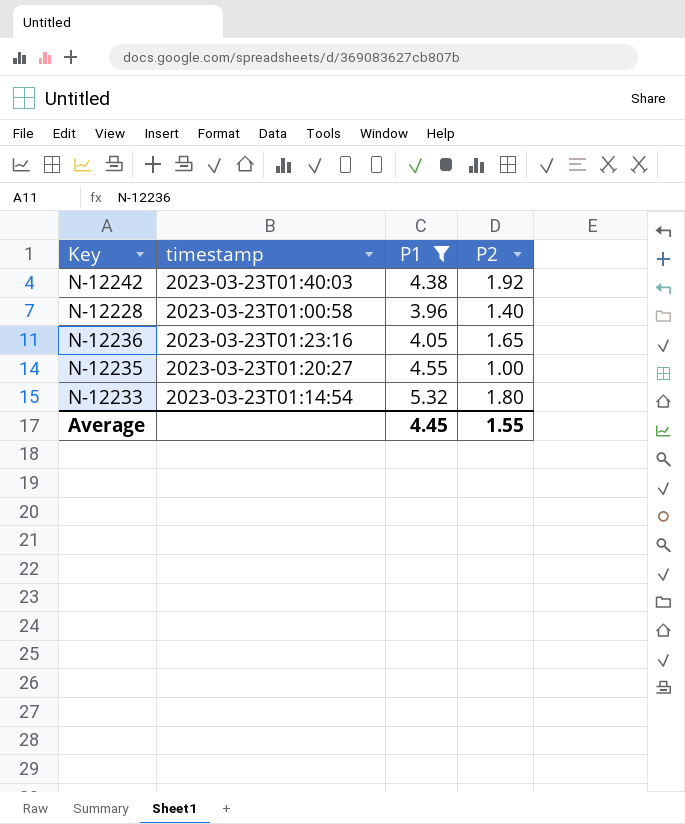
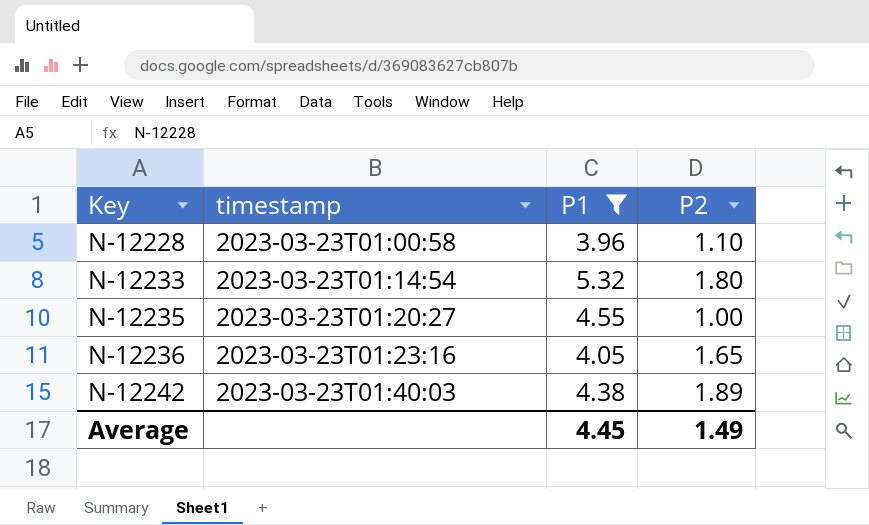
row order: none -> Key ascending
N-12228 | P2: 1.40 -> 1.10
N-12242 | P2: 1.92 -> 1.89
Average | P2: 1.55 -> 1.49

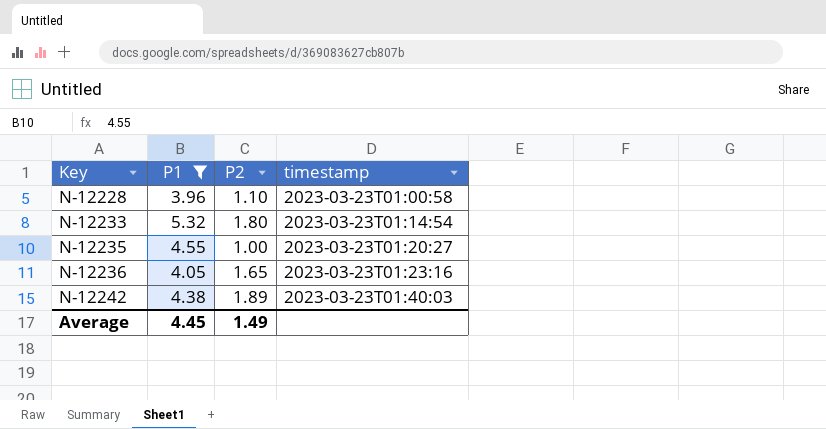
column timestamp | position: 2 -> 4

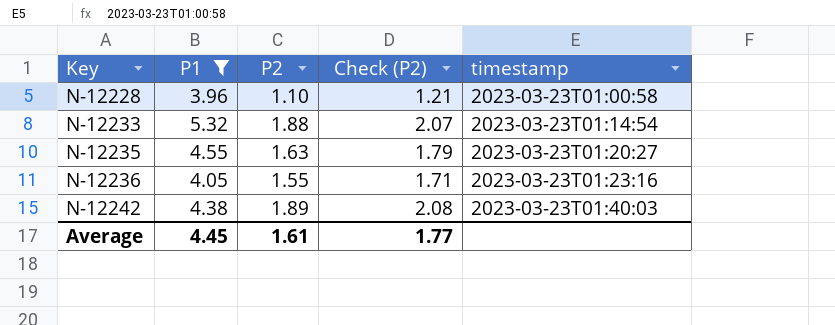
column Check (P2) | formula: none -> [P2] * 1.1
N-12233 | P2: 1.80 -> 1.88
N-12235 | P2: 1.00 -> 1.63
N-12236 | P2: 1.65 -> 1.55
Average | P2: 1.49 -> 1.61

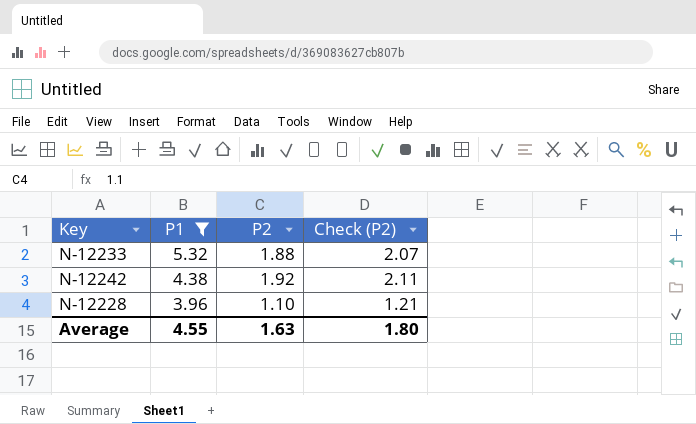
row order: Key ascending -> P1 descending
column timestamp | position: 5 -> none
row N-12235: 4.55 | 1.63 | 1.79 | 2023-03-23T01:20:27 -> none
row N-12236: 4.05 | 1.55 | 1.71 | 2023-03-23T01:23:16 -> none
N-12242 | P2: 1.89 -> 1.92
N-12242 | Check (P2): 2.08 -> 2.11
Average | P1: 4.45 -> 4.55
Average | P2: 1.61 -> 1.63
Average | Check (P2): 1.77 -> 1.80

